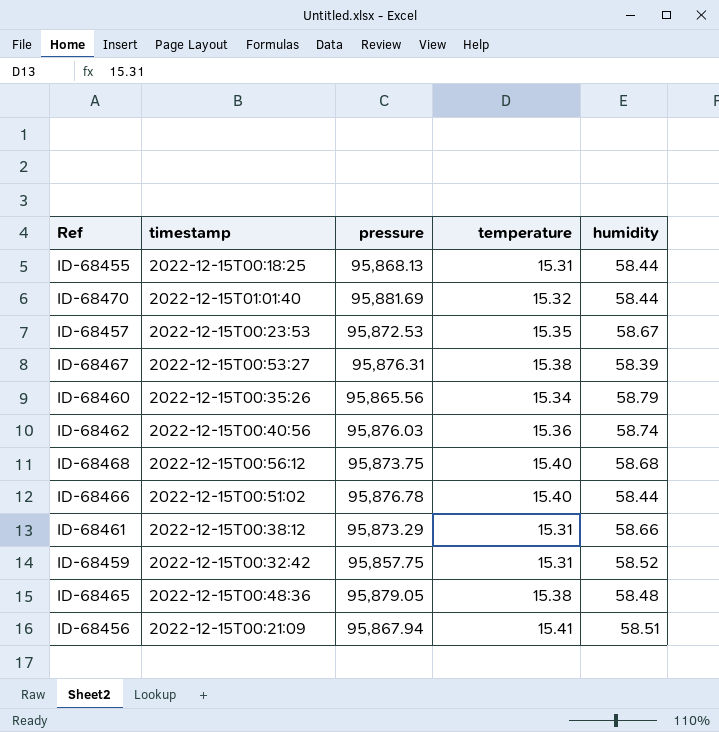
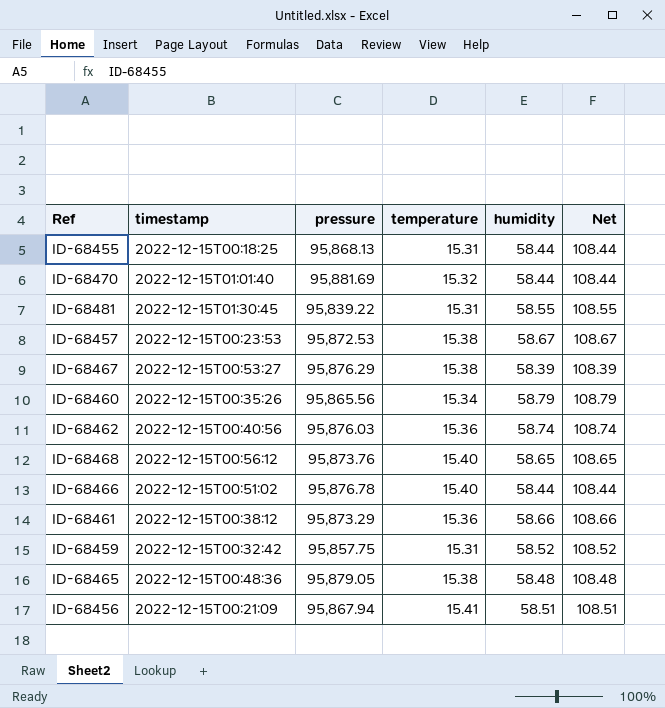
column Net | formula: none -> [humidity] + 50
row ID-68481: none -> 2022-12-15T01:30:45 | 95,839.22 | 15.31 | 58.55 | 108.55
ID-68457 | temperature: 15.35 -> 15.38
ID-68467 | pressure: 95,876.31 -> 95,876.29
ID-68468 | pressure: 95,873.75 -> 95,873.76
ID-68468 | humidity: 58.68 -> 58.65
ID-68461 | temperature: 15.31 -> 15.36

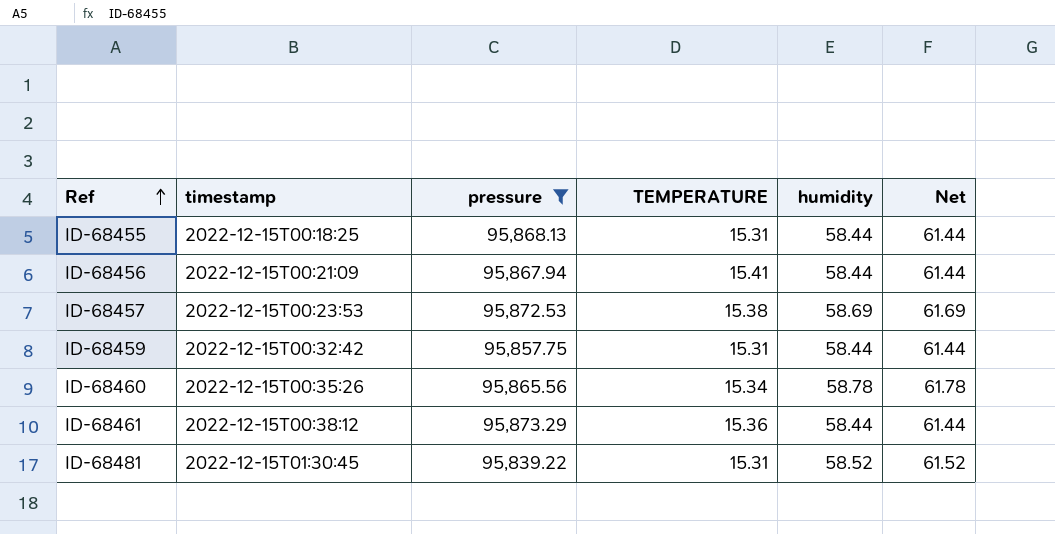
filter: none -> pressure <= 95,873.29
row order: none -> Ref ascending
column name: temperature -> TEMPERATURE
column Net | formula: [humidity] + 50 -> [humidity] + 3
ID-68456 | humidity: 58.51 -> 58.44
ID-68457 | humidity: 58.67 -> 58.69
ID-68459 | humidity: 58.52 -> 58.44
ID-68460 | humidity: 58.79 -> 58.78
ID-68461 | humidity: 58.66 -> 58.44
ID-68481 | humidity: 58.55 -> 58.52

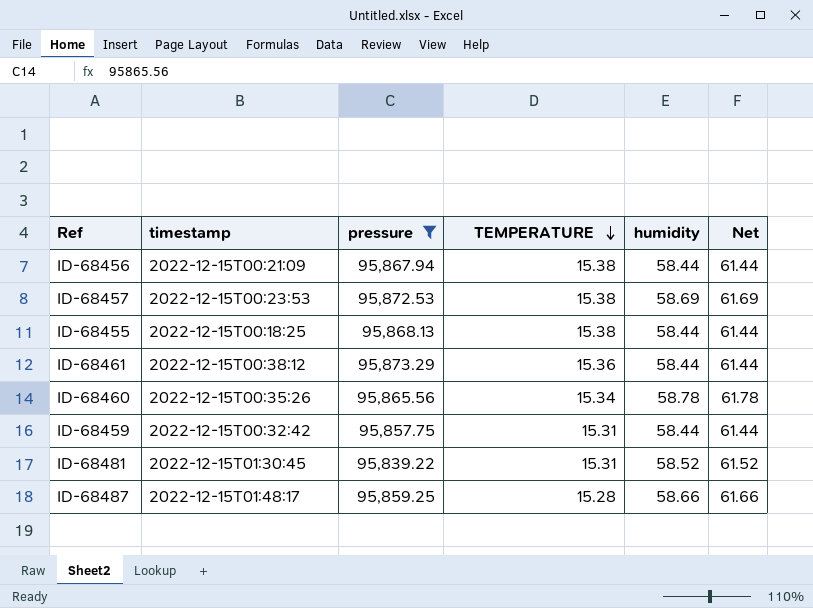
row order: Ref ascending -> TEMPERATURE descending
ID-68456 | TEMPERATURE: 15.41 -> 15.38
ID-68455 | TEMPERATURE: 15.31 -> 15.38
row ID-68487: none -> 2022-12-15T01:48:17 | 95,859.25 | 15.28 | 58.66 | 61.66

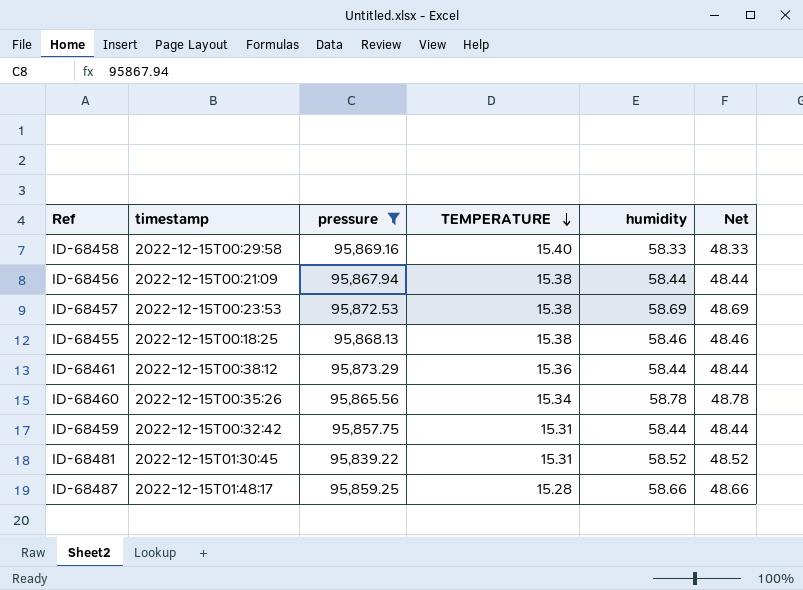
column Net | formula: [humidity] + 3 -> [humidity] - 10
row ID-68458: none -> 2022-12-15T00:29:58 | 95,869.16 | 15.40 | 58.33 | 48.33
ID-68455 | humidity: 58.44 -> 58.46

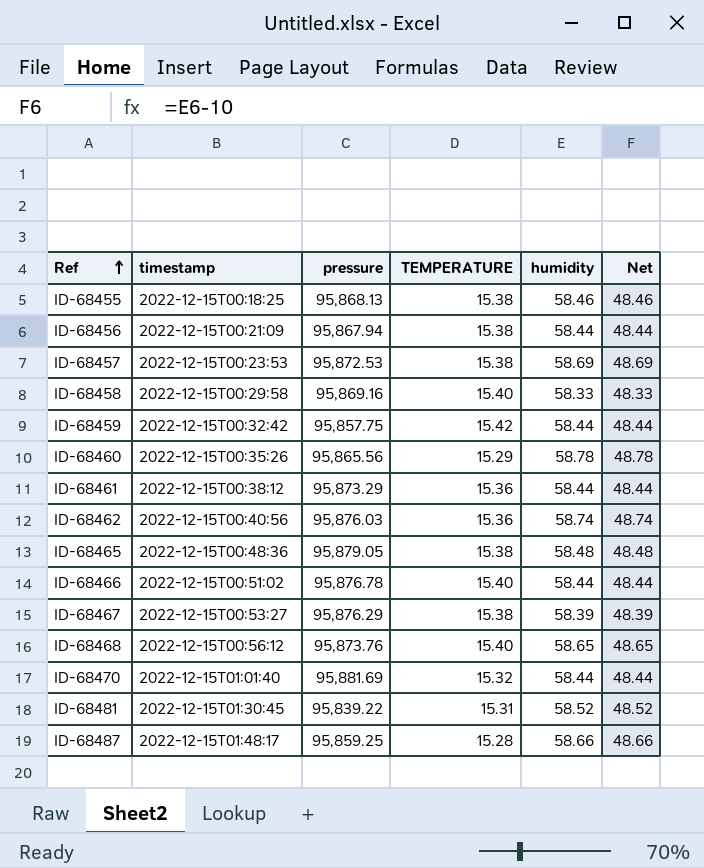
filter: pressure <= 95,873.29 -> none
row order: TEMPERATURE descending -> Ref ascending
ID-68459 | TEMPERATURE: 15.31 -> 15.42
ID-68460 | TEMPERATURE: 15.34 -> 15.29

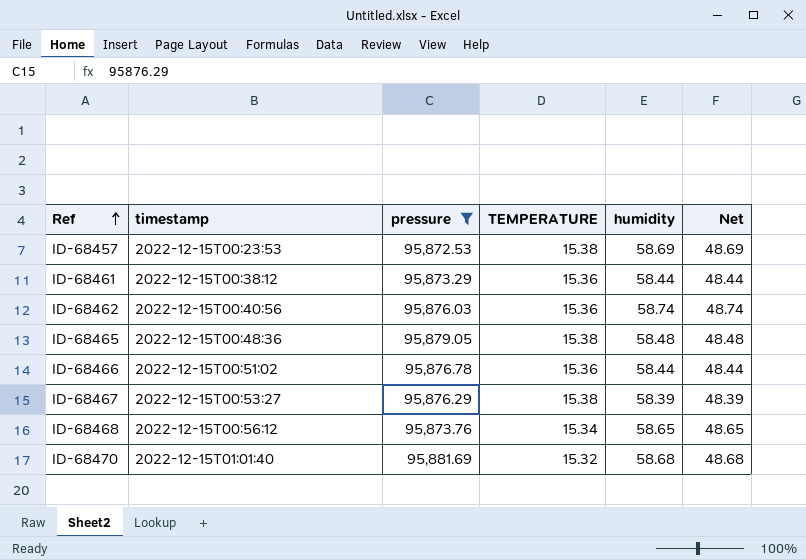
filter: none -> pressure >= 95,872.53
ID-68466 | TEMPERATURE: 15.40 -> 15.36
ID-68468 | TEMPERATURE: 15.40 -> 15.34
ID-68470 | humidity: 58.44 -> 58.68
ID-68470 | Net: 48.44 -> 48.68

